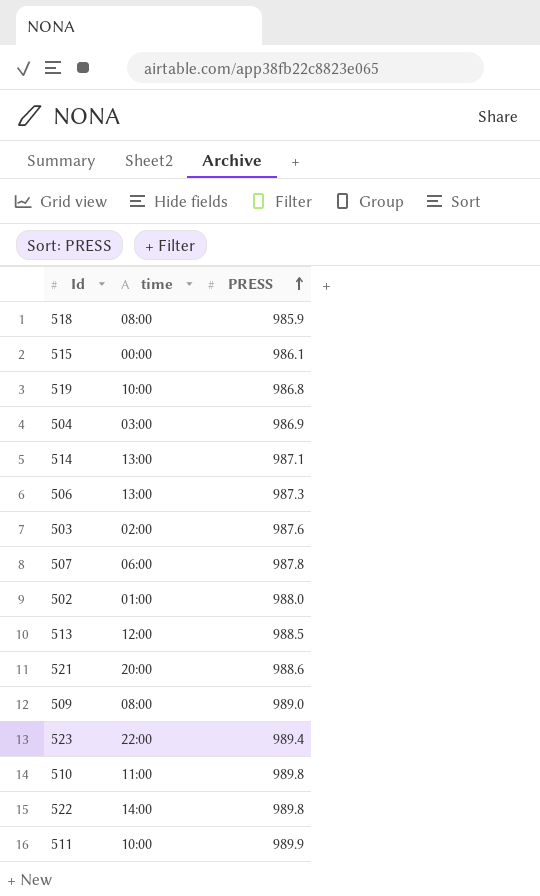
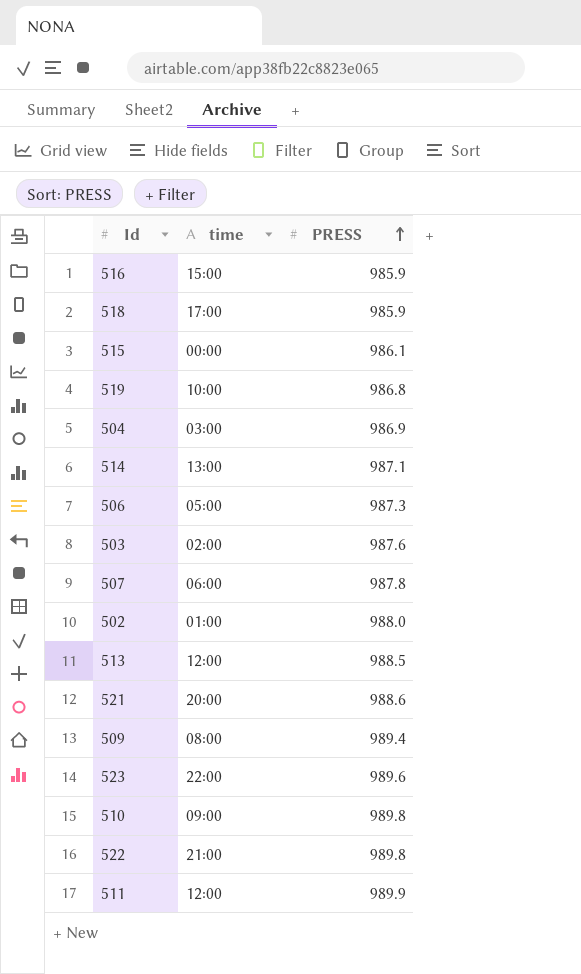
row 516: none -> 15:00 | 985.9
518 | time: 08:00 -> 17:00
506 | time: 13:00 -> 05:00
509 | PRESS: 989.0 -> 989.4
523 | PRESS: 989.4 -> 989.6
510 | time: 11:00 -> 09:00
522 | time: 14:00 -> 21:00
511 | time: 10:00 -> 12:00

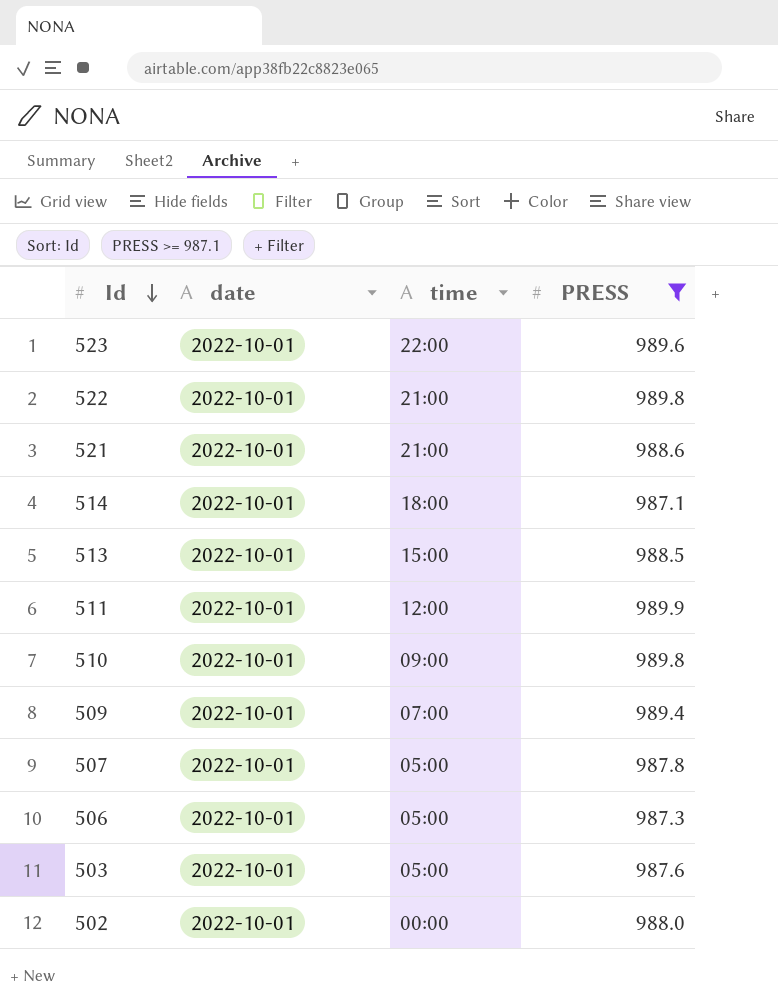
filter: none -> PRESS >= 987.1
row order: PRESS ascending -> Id descending
column date | position: none -> 2
521 | time: 20:00 -> 21:00
514 | time: 13:00 -> 18:00
513 | time: 12:00 -> 15:00
509 | time: 08:00 -> 07:00
507 | time: 06:00 -> 05:00
503 | time: 02:00 -> 05:00
502 | time: 01:00 -> 00:00

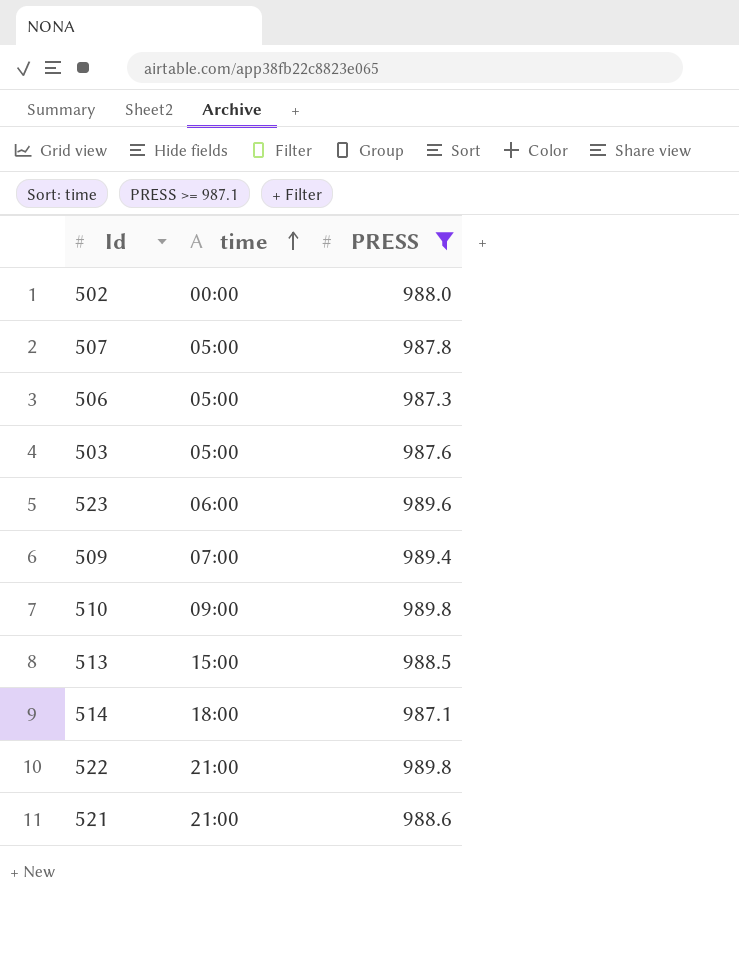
row order: Id descending -> time ascending
column date | position: 2 -> none
row 511: 2022-10-01 | 12:00 | 989.9 -> none
523 | time: 22:00 -> 06:00

